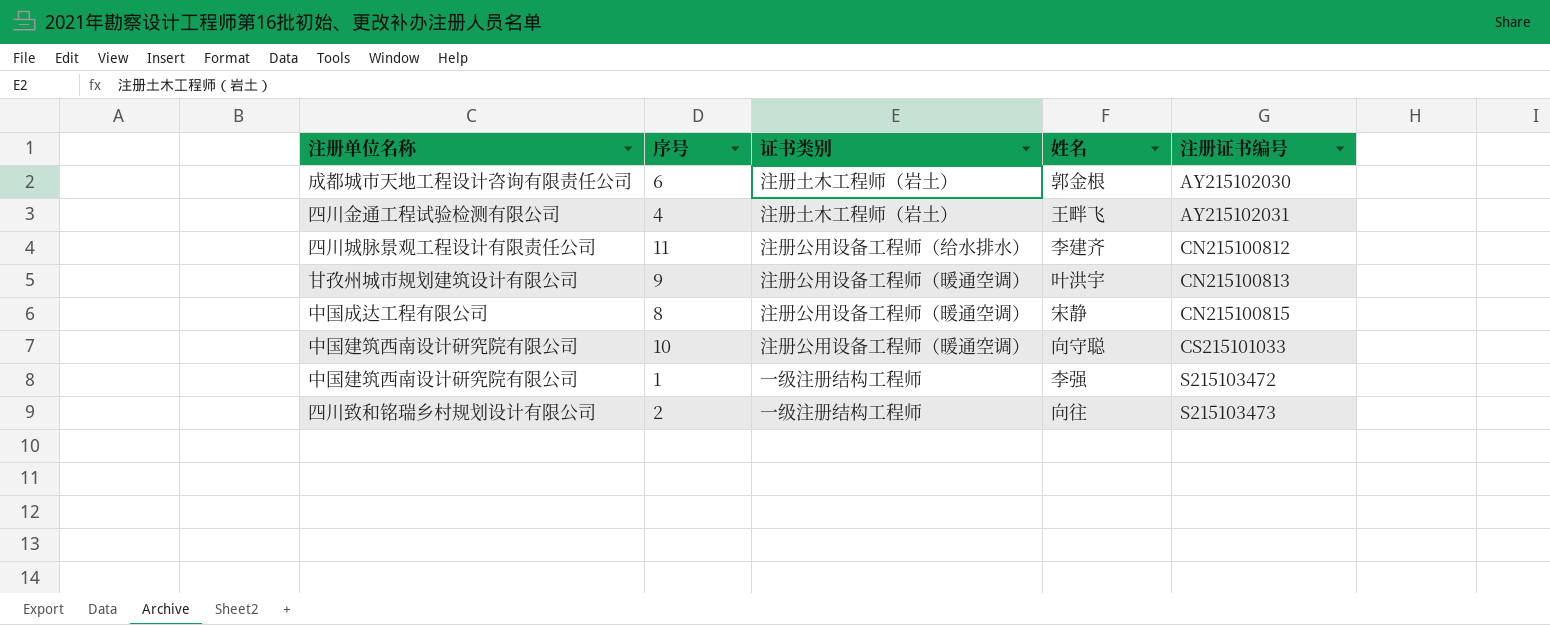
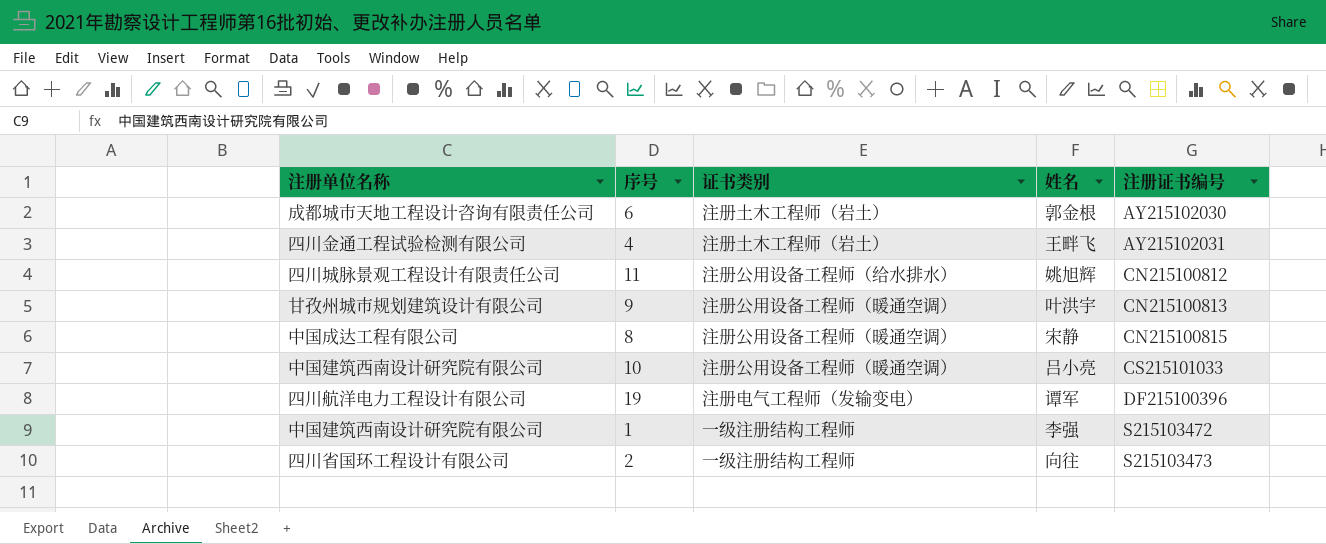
11 | 姓名: 李建齐 -> 姚旭辉
10 | 姓名: 向守聪 -> 吕小亮
row 19: none -> 四川航洋电力工程设计有限公司 | 注册电气工程师（发输变电） | 谭军 | DF215100396
2 | 注册单位名称: 四川致和铭瑞乡村规划设计有限公司 -> 四川省国环工程设计有限公司

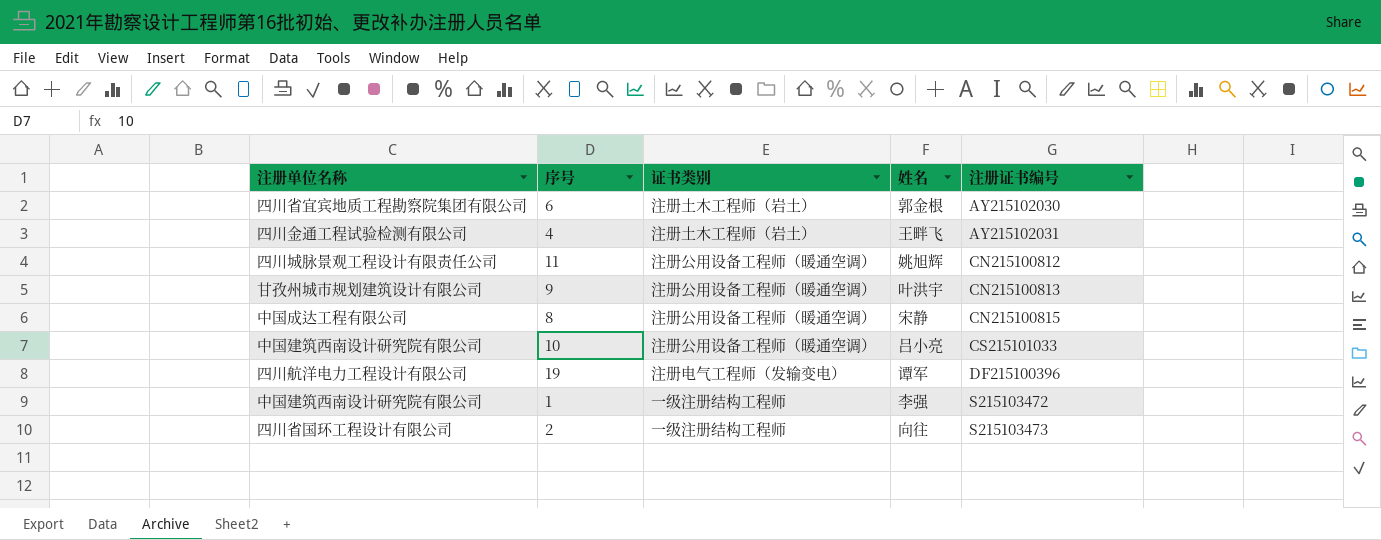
6 | 注册单位名称: 成都城市天地工程设计咨询有限责任公司 -> 四川省宜宾地质工程勘察院集团有限公司
11 | 证书类别: 注册公用设备工程师（给水排水） -> 注册公用设备工程师（暖通空调）

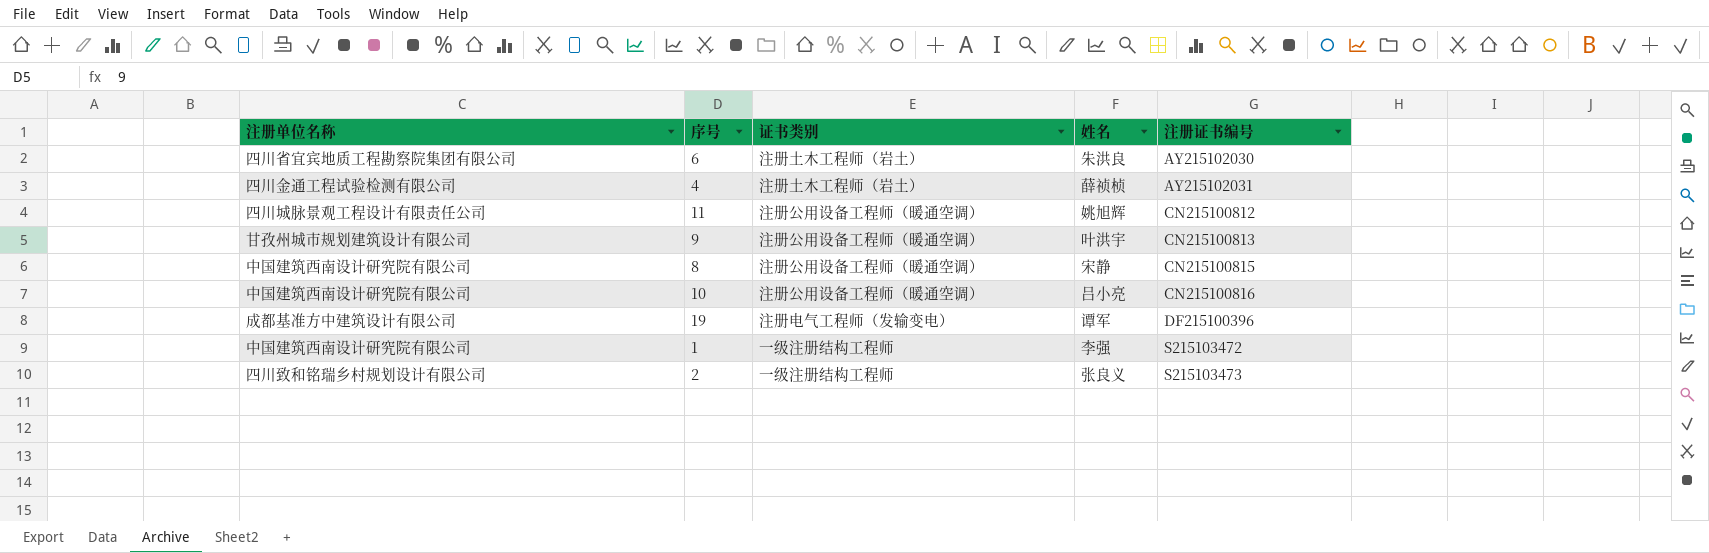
6 | 姓名: 郭金根 -> 朱洪良
4 | 姓名: 王畔飞 -> 薛祯桢
8 | 注册单位名称: 中国成达工程有限公司 -> 中国建筑西南设计研究院有限公司
10 | 注册证书编号: CS215101033 -> CN215100816
19 | 注册单位名称: 四川航洋电力工程设计有限公司 -> 成都基准方中建筑设计有限公司
2 | 注册单位名称: 四川省国环工程设计有限公司 -> 四川致和铭瑞乡村规划设计有限公司
2 | 姓名: 向往 -> 张良义

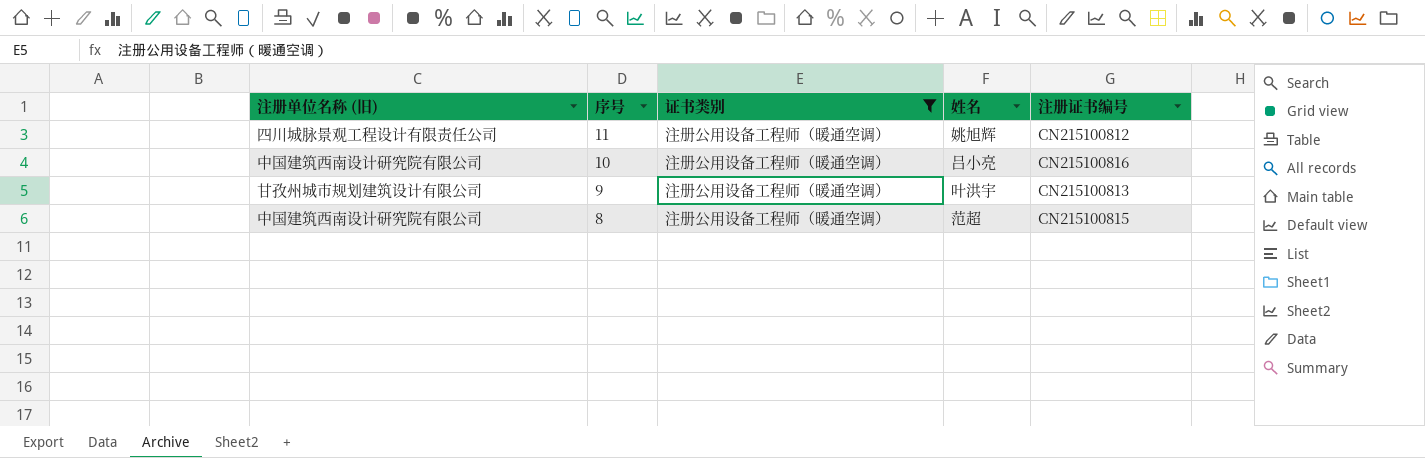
filter: none -> 证书类别 = 注册公用设备工程师（暖通空调）
row order: 注册证书编号 ascending -> 序号 descending
column name: 注册单位名称 -> 注册单位名称 (旧)
8 | 姓名: 宋静 -> 范超

